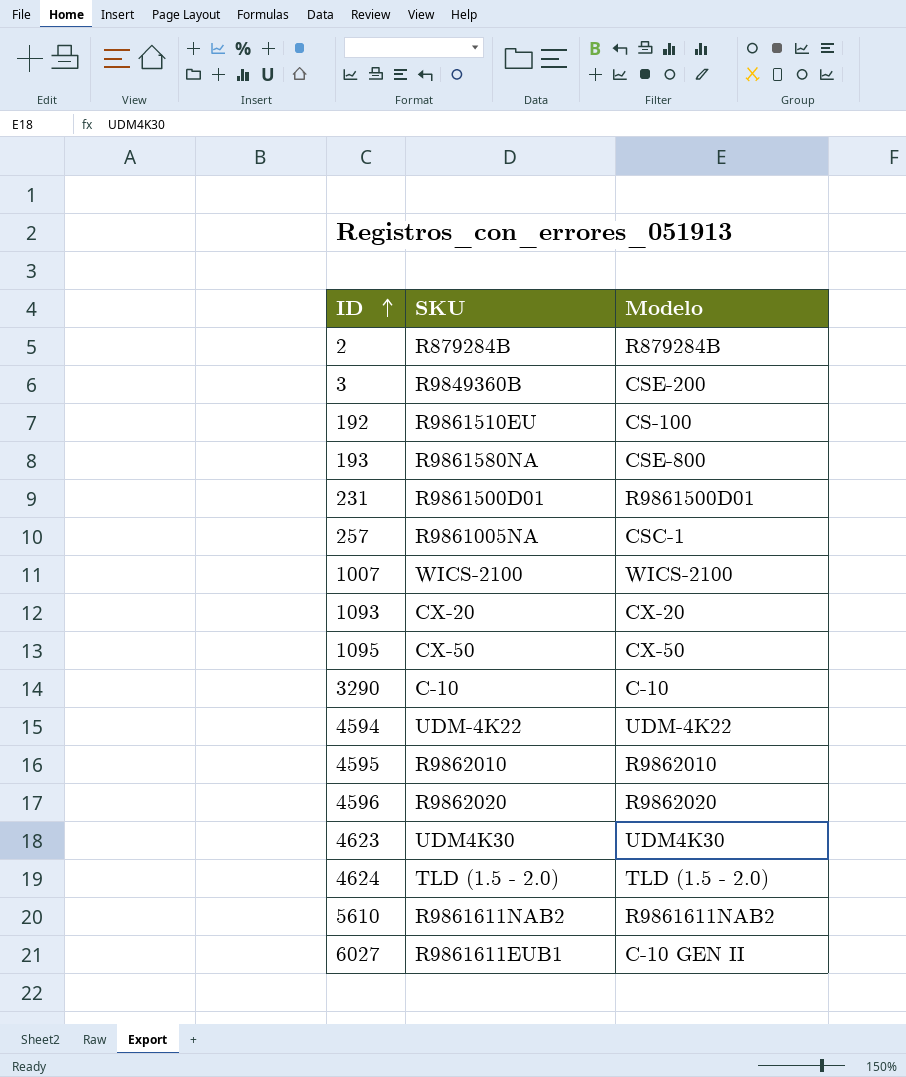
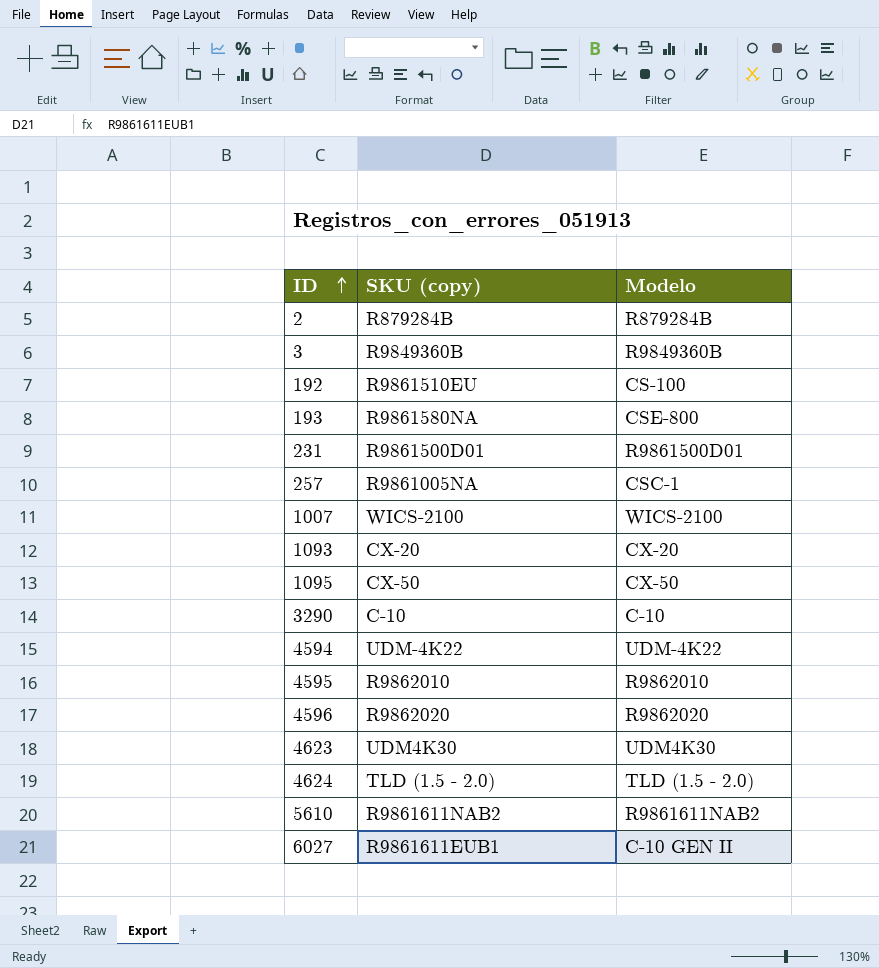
column name: SKU -> SKU (copy)
3 | Modelo: CSE-200 -> R9849360B

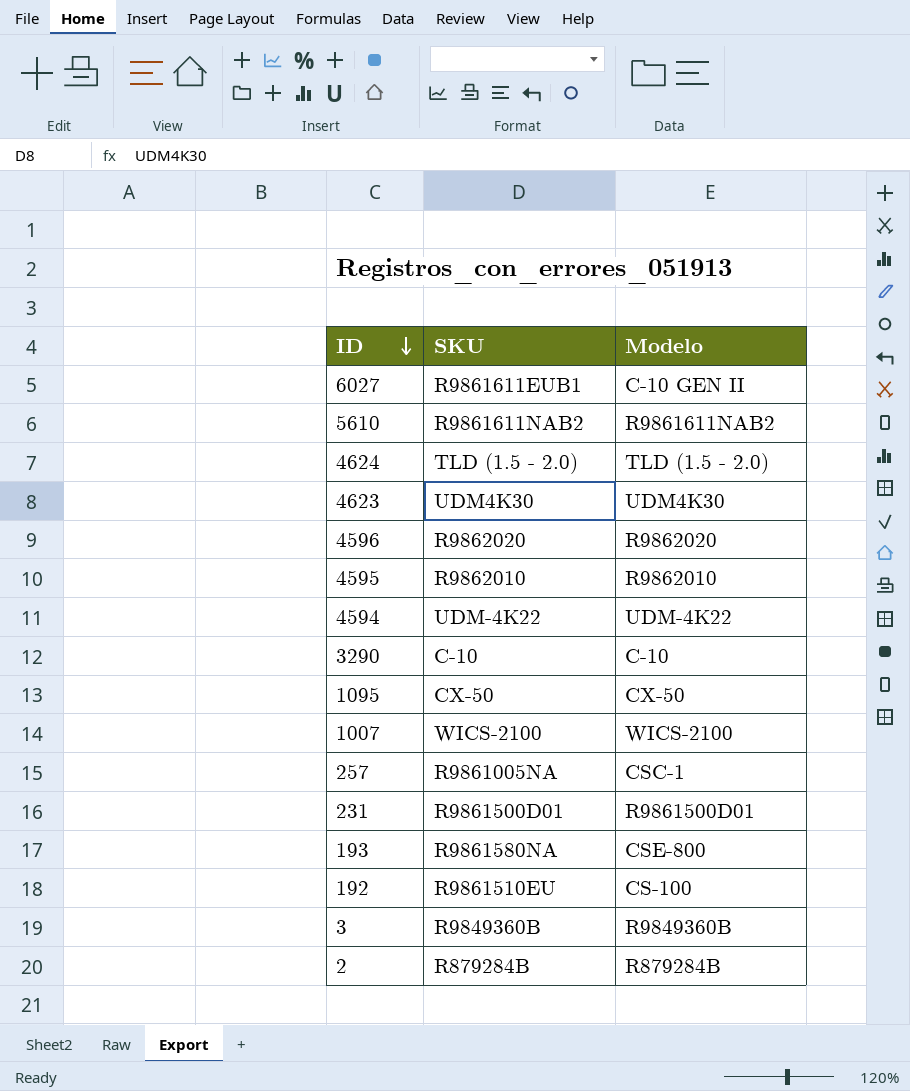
row order: ID ascending -> ID descending
column name: SKU (copy) -> SKU
row 1093: CX-20 | CX-20 -> none

